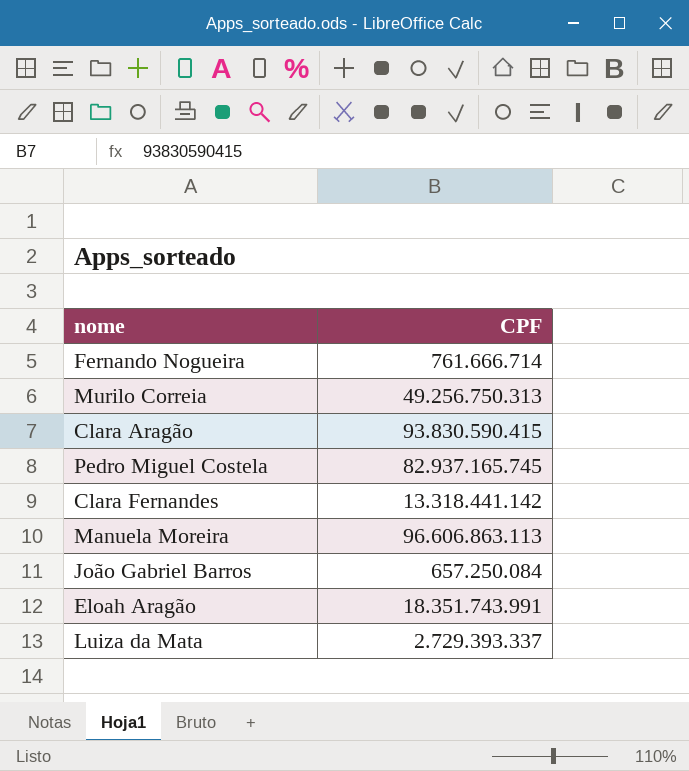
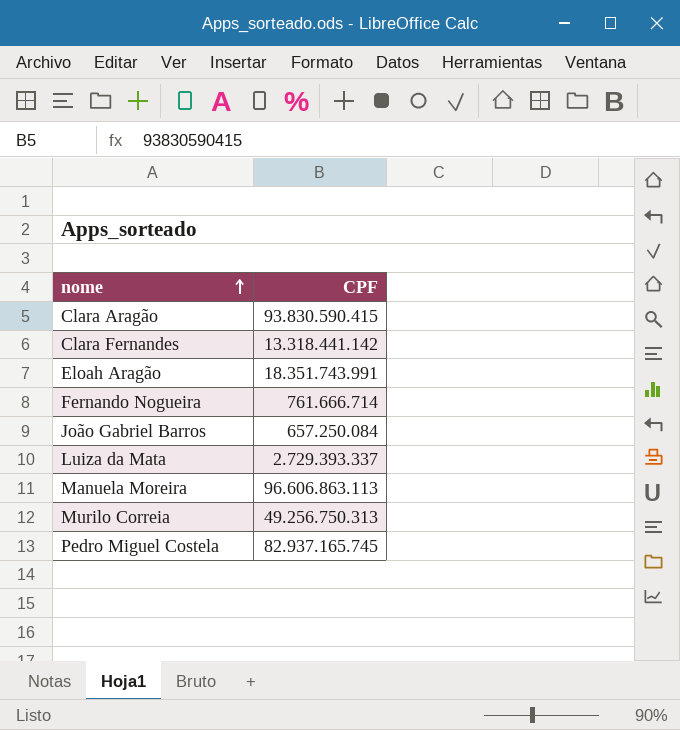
row order: none -> nome ascending

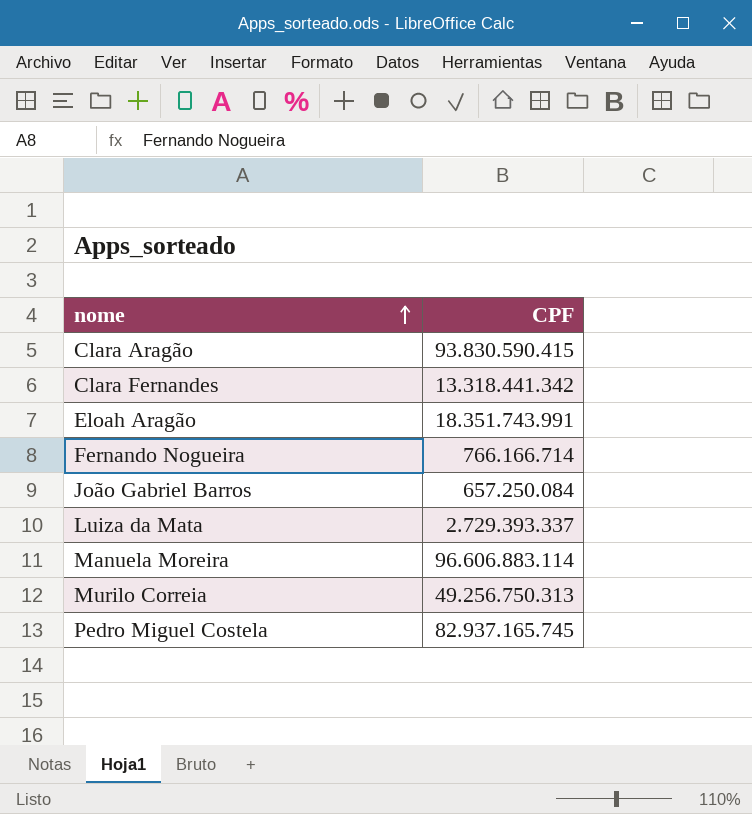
Clara Fernandes | CPF: 13.318.441.142 -> 13.318.441.342
Fernando Nogueira | CPF: 761.666.714 -> 766.166.714
Manuela Moreira | CPF: 96.606.863.113 -> 96.606.883.114

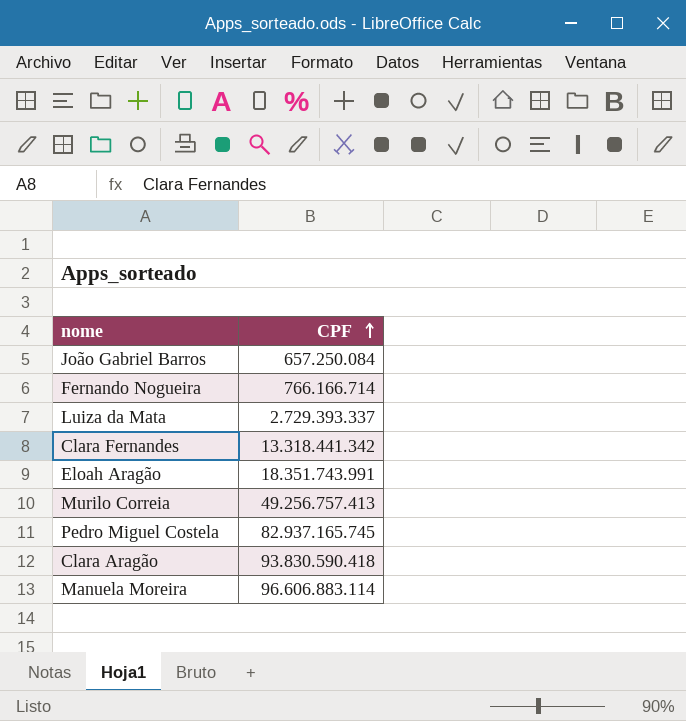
row order: nome ascending -> CPF ascending
Murilo Correia | CPF: 49.256.750.313 -> 49.256.757.413
Clara Aragão | CPF: 93.830.590.415 -> 93.830.590.418

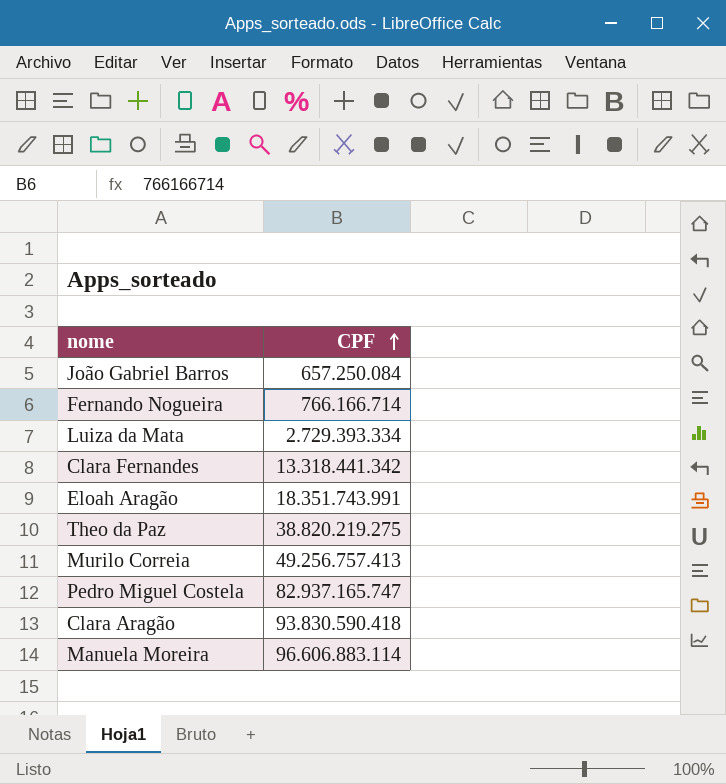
Luiza da Mata | CPF: 2.729.393.337 -> 2.729.393.334
row Theo da Paz: none -> 38.820.219.275
Pedro Miguel Costela | CPF: 82.937.165.745 -> 82.937.165.747

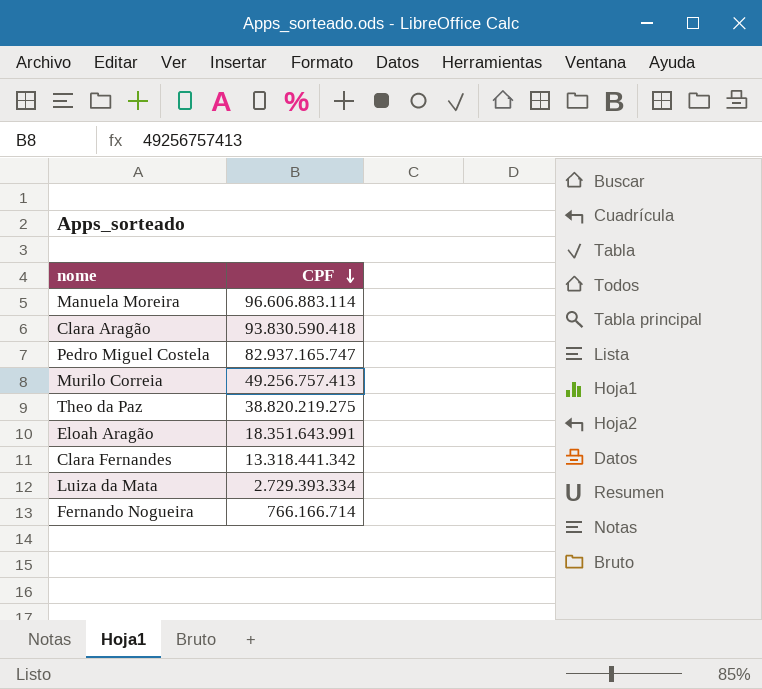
row order: CPF ascending -> CPF descending
row João Gabriel Barros: 657.250.084 -> none
Eloah Aragão | CPF: 18.351.743.991 -> 18.351.643.991

